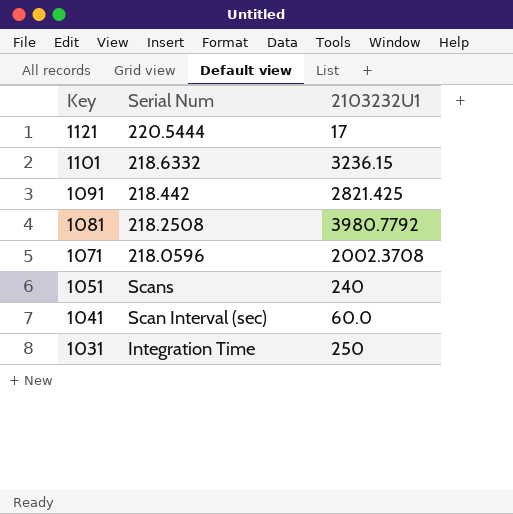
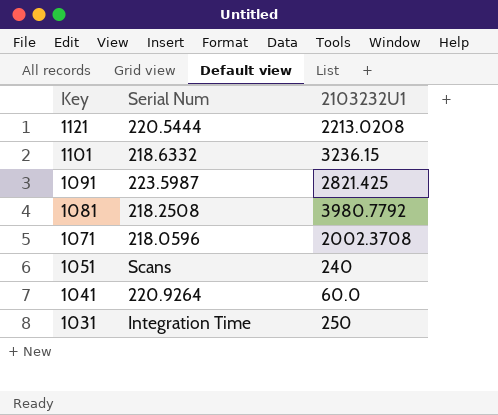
1121 | 2103232U1: 17 -> 2213.0208
1091 | Serial Num: 218.442 -> 223.5987
1041 | Serial Num: Scan Interval (sec) -> 220.9264

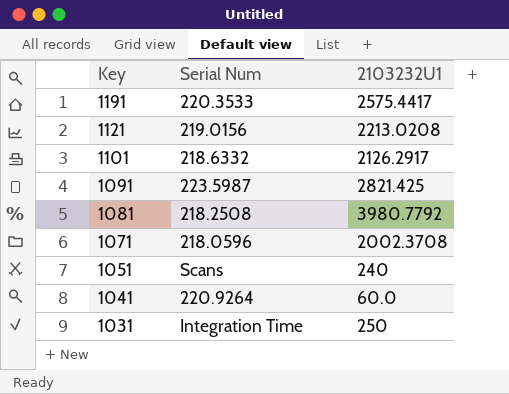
row 1191: none -> 220.3533 | 2575.4417
1121 | Serial Num: 220.5444 -> 219.0156
1101 | 2103232U1: 3236.15 -> 2126.2917

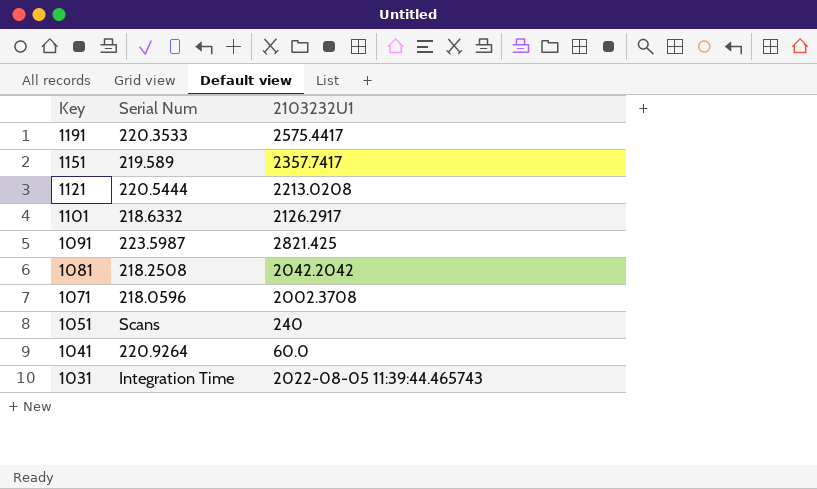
row 1151: none -> 219.589 | 2357.7417
1121 | Serial Num: 219.0156 -> 220.5444
1081 | 2103232U1: 3980.7792 -> 2042.2042
1031 | 2103232U1: 250 -> 2022-08-05 11:39:44.465743

